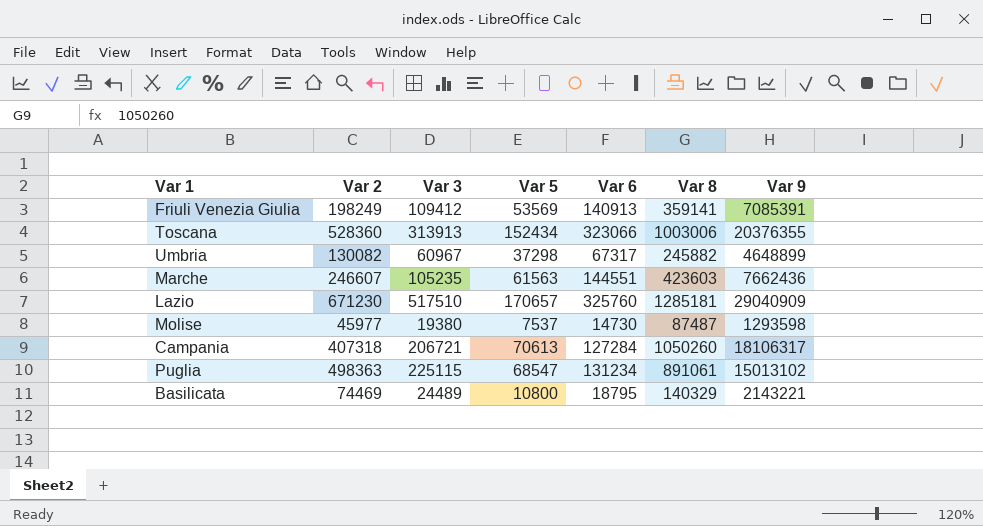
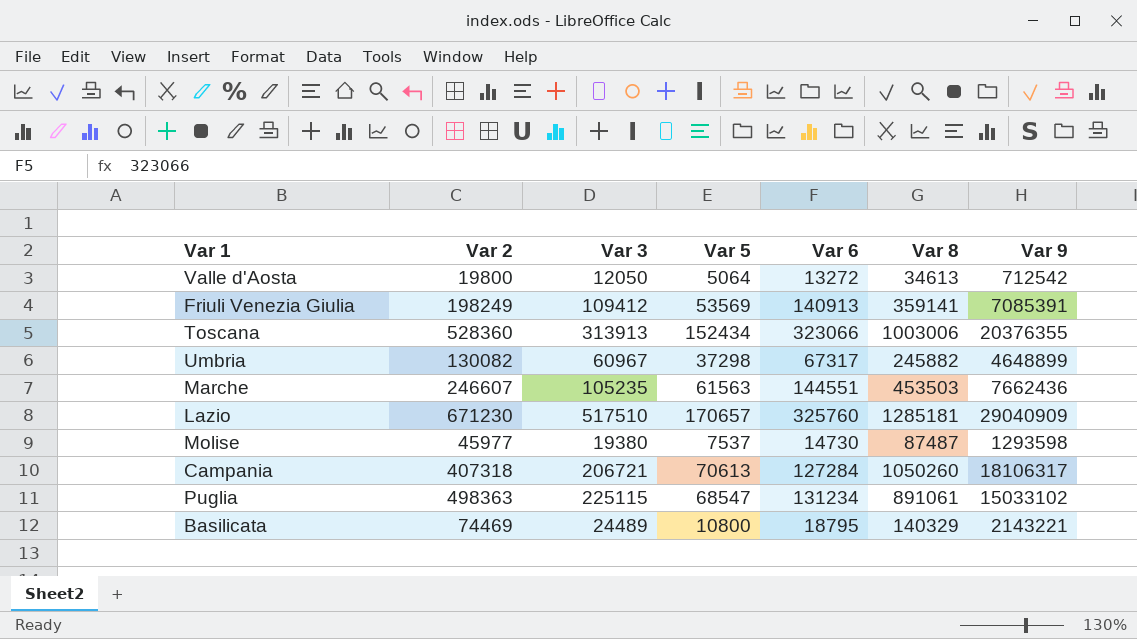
row Valle d'Aosta: none -> 19800 | 12050 | 5064 | 13272 | 34613 | 712542
Marche | Var 8: 423603 -> 453503
Puglia | Var 9: 15013102 -> 15033102

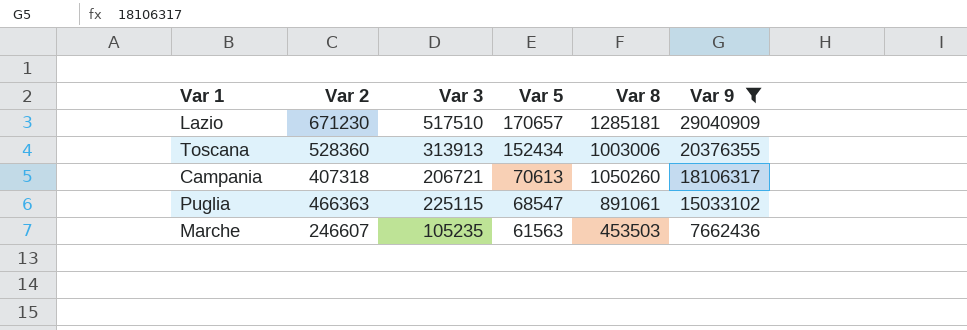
filter: none -> Var 9 >= 7662436
row order: none -> Var 5 descending
column Var 6 | position: 5 -> none
Puglia | Var 2: 498363 -> 466363

